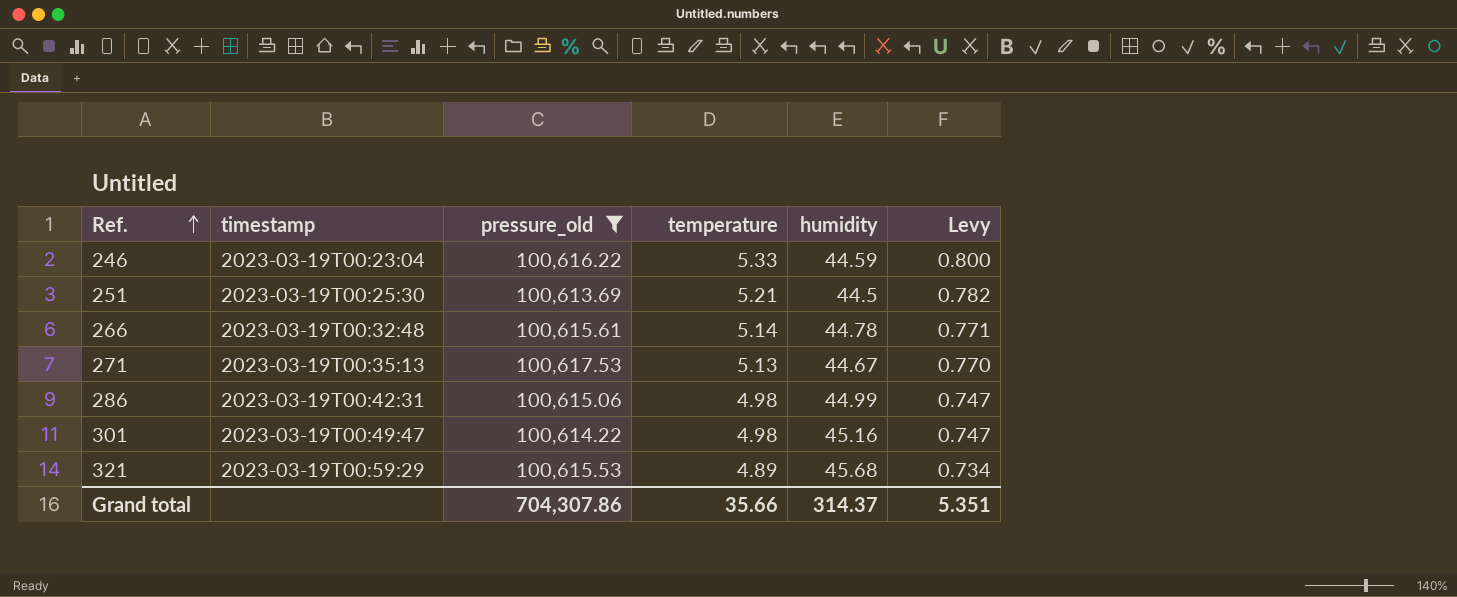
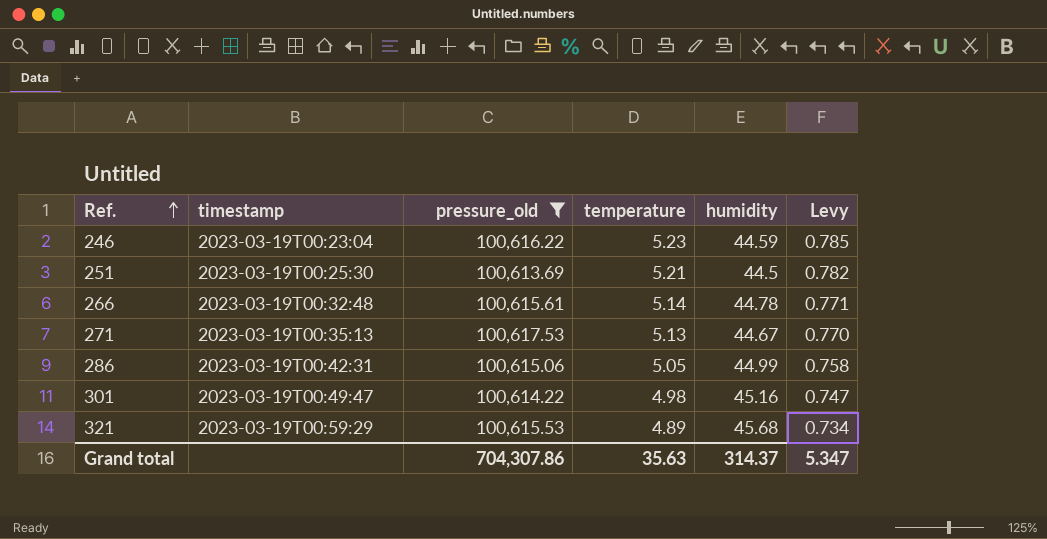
246 | temperature: 5.33 -> 5.23
246 | Levy: 0.800 -> 0.785
286 | temperature: 4.98 -> 5.05
286 | Levy: 0.747 -> 0.758
Grand total | temperature: 35.66 -> 35.63
Grand total | Levy: 5.351 -> 5.347

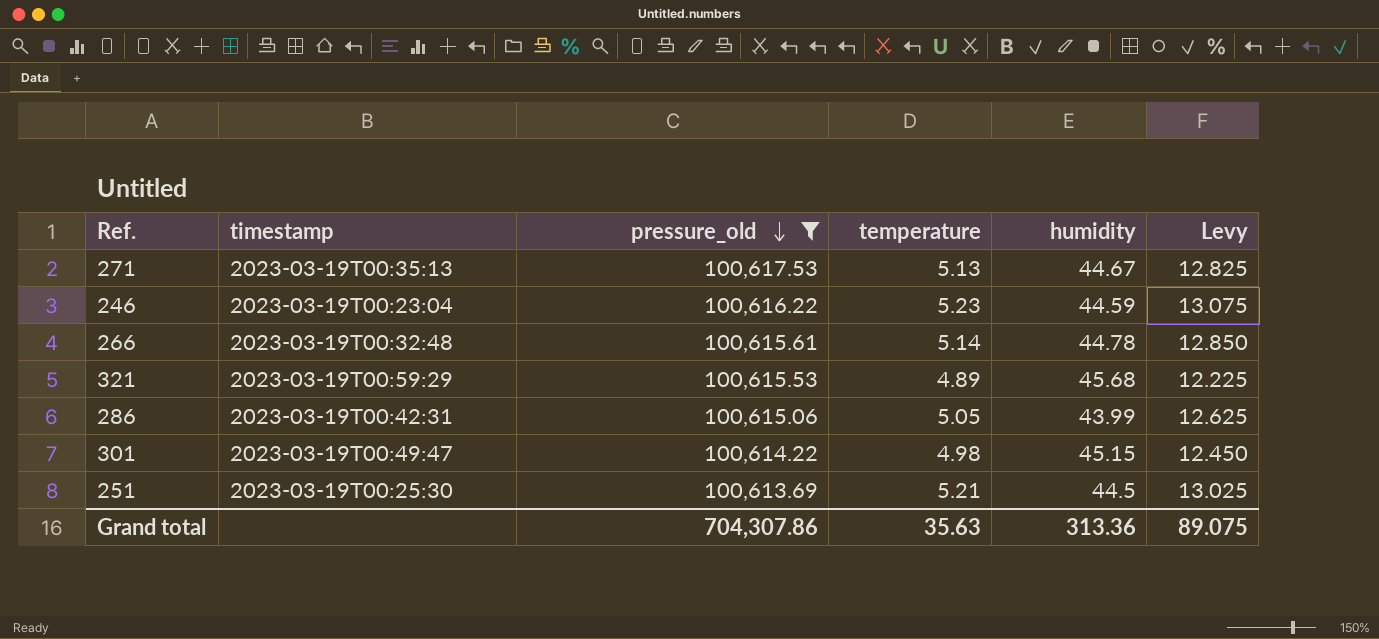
row order: Ref. ascending -> pressure_old descending
column Levy | formula: [temperature] * 0.15 -> [temperature] * 2.5
286 | humidity: 44.99 -> 43.99
301 | humidity: 45.16 -> 45.15
Grand total | humidity: 314.37 -> 313.36
Grand total | Levy: 5.347 -> 89.075

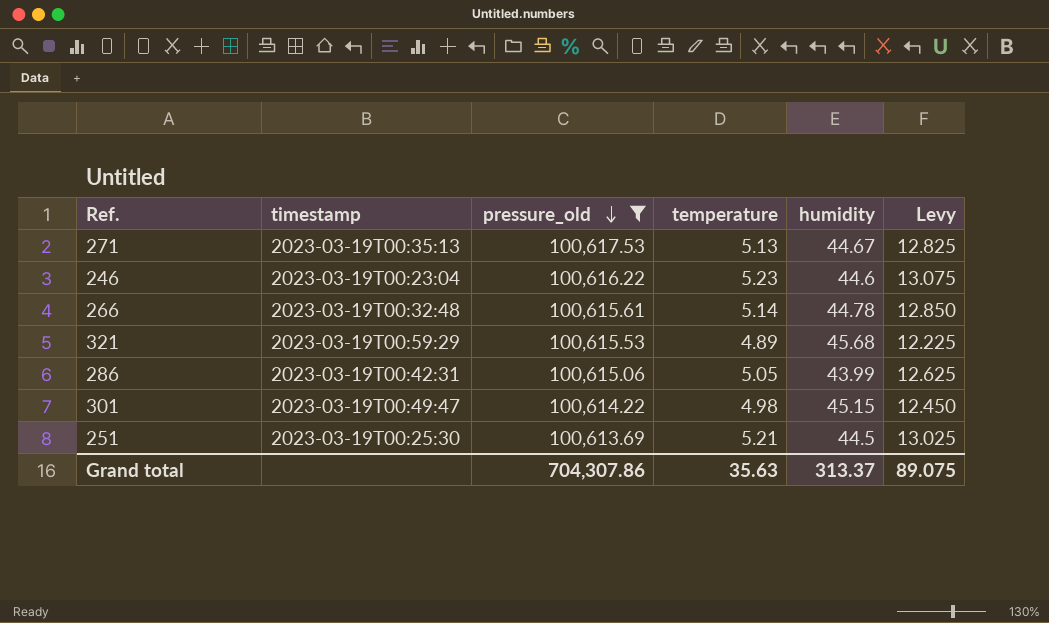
246 | humidity: 44.59 -> 44.6
Grand total | humidity: 313.36 -> 313.37

